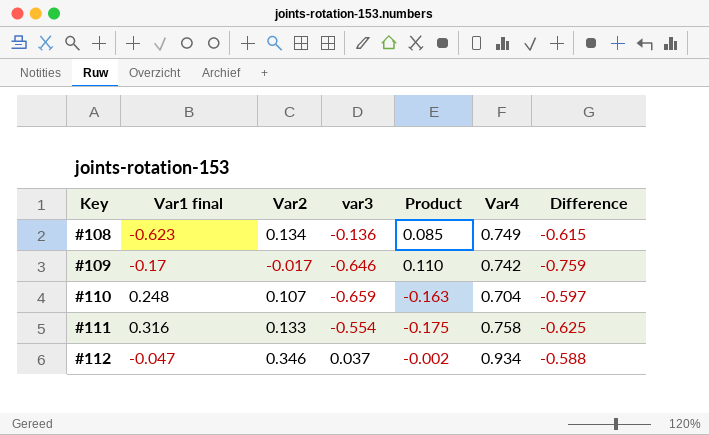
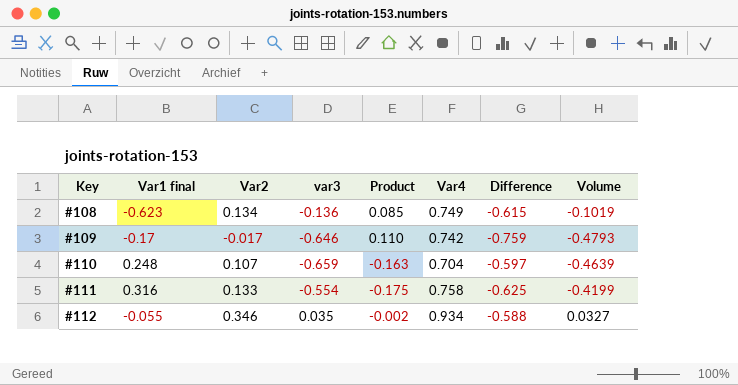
column Volume | formula: none -> [var3] * [Var4]
#112 | Var1 final: -0.047 -> -0.055
#112 | var3: 0.037 -> 0.035

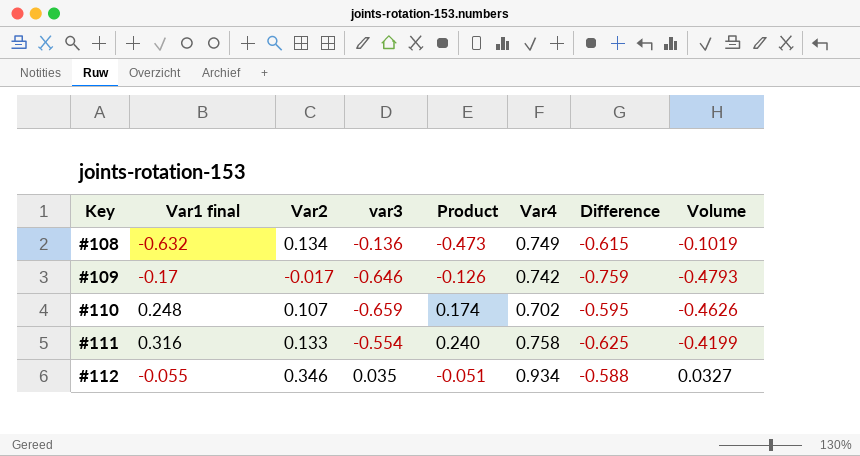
column Product | formula: [Var1 final] * [var3] -> [Var1 final] * [Var4]
#108 | Var1 final: -0.623 -> -0.632
#110 | Var4: 0.704 -> 0.702
#110 | Difference: -0.597 -> -0.595
#110 | Volume: -0.4639 -> -0.4626

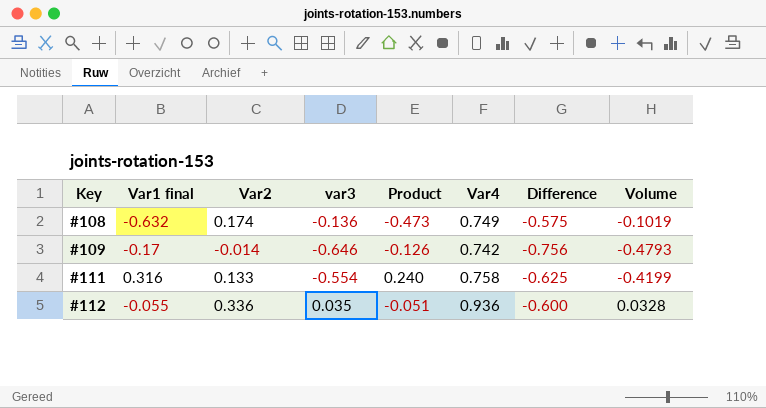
row #110: 0.248 | 0.107 | -0.659 | 0.174 | 0.702 | -0.595 | -0.4626 -> none
#108 | Var2: 0.134 -> 0.174
#108 | Difference: -0.615 -> -0.575
#109 | Var2: -0.017 -> -0.014
#109 | Difference: -0.759 -> -0.756
#112 | Var2: 0.346 -> 0.336
#112 | Var4: 0.934 -> 0.936
#112 | Difference: -0.588 -> -0.600
#112 | Volume: 0.0327 -> 0.0328

